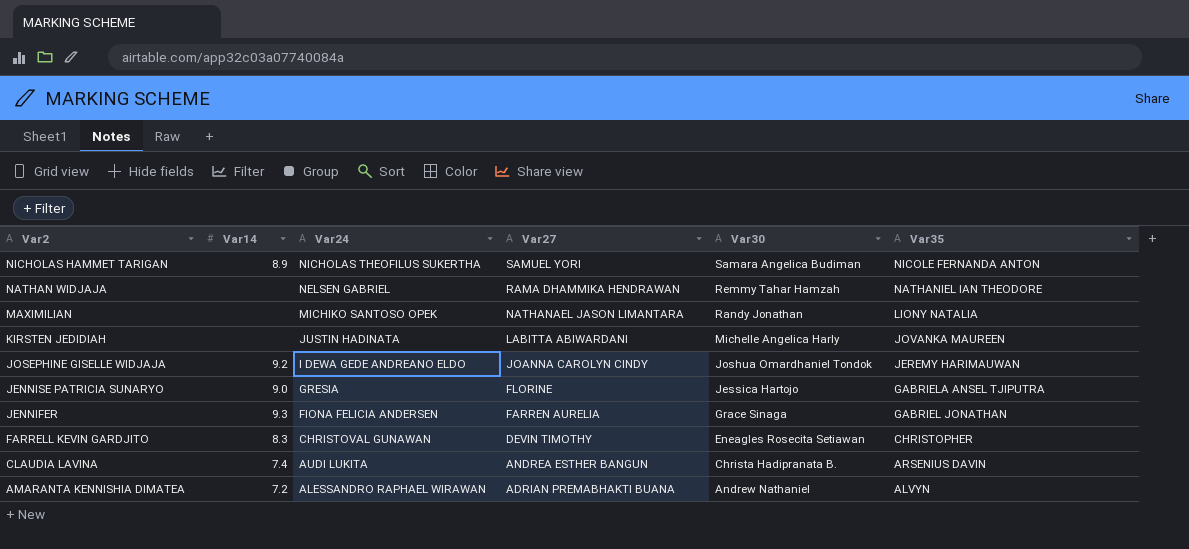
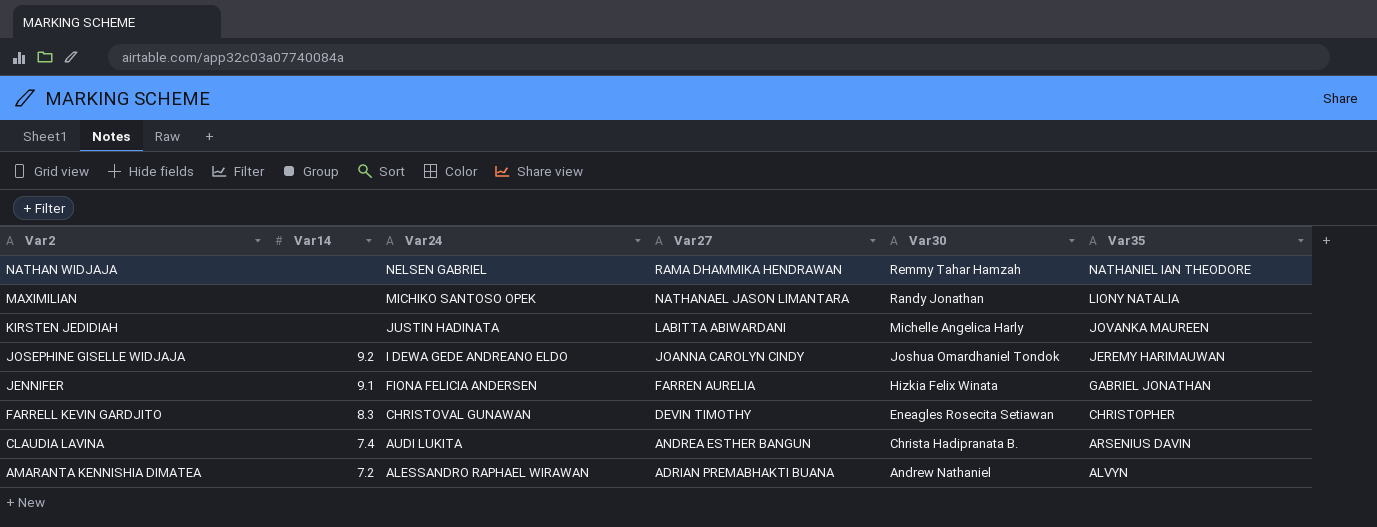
row NICHOLAS HAMMET TARIGAN: 8.9 | NICHOLAS THEOFILUS SUKERTHA | SAMUEL YORI | Samara Angelica Budiman | NICOLE FERNANDA ANTON -> none
row JENNISE PATRICIA SUNARYO: 9.0 | GRESIA | FLORINE | Jessica Hartojo | GABRIELA ANSEL TJIPUTRA -> none
JENNIFER | Var14: 9.3 -> 9.1
JENNIFER | Var30: Grace Sinaga -> Hizkia Felix Winata

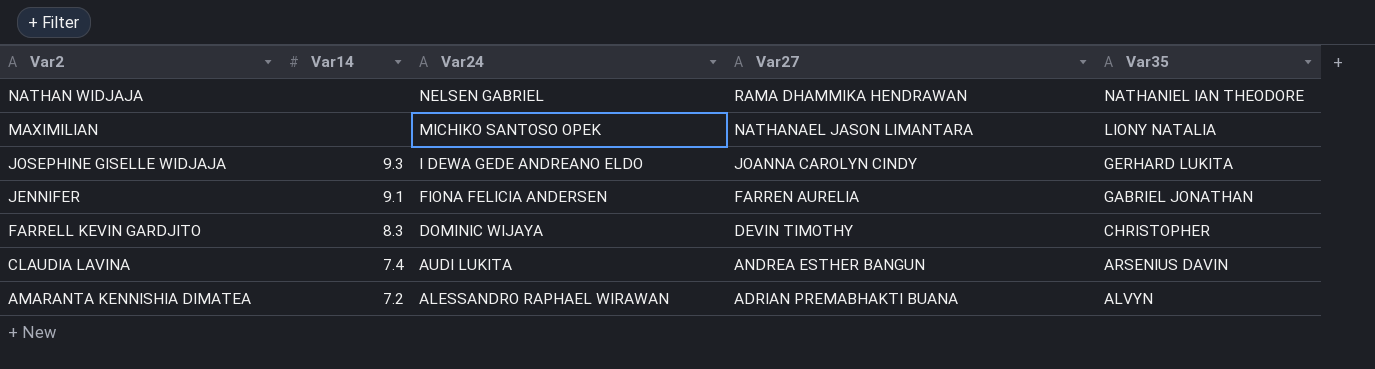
column Var30 | position: 5 -> none
row KIRSTEN JEDIDIAH: none | JUSTIN HADINATA | LABITTA ABIWARDANI | Michelle Angelica Harly | JOVANKA MAUREEN -> none
JOSEPHINE GISELLE WIDJAJA | Var14: 9.2 -> 9.3
JOSEPHINE GISELLE WIDJAJA | Var35: JEREMY HARIMAUWAN -> GERHARD LUKITA
FARRELL KEVIN GARDJITO | Var24: CHRISTOVAL GUNAWAN -> DOMINIC WIJAYA

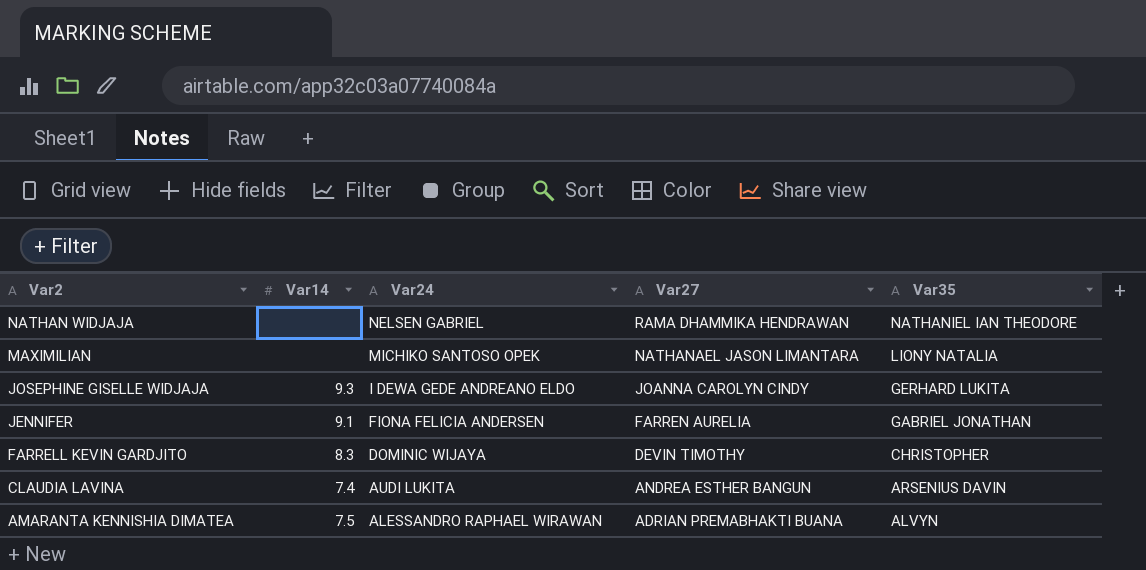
AMARANTA KENNISHIA DIMATEA | Var14: 7.2 -> 7.5

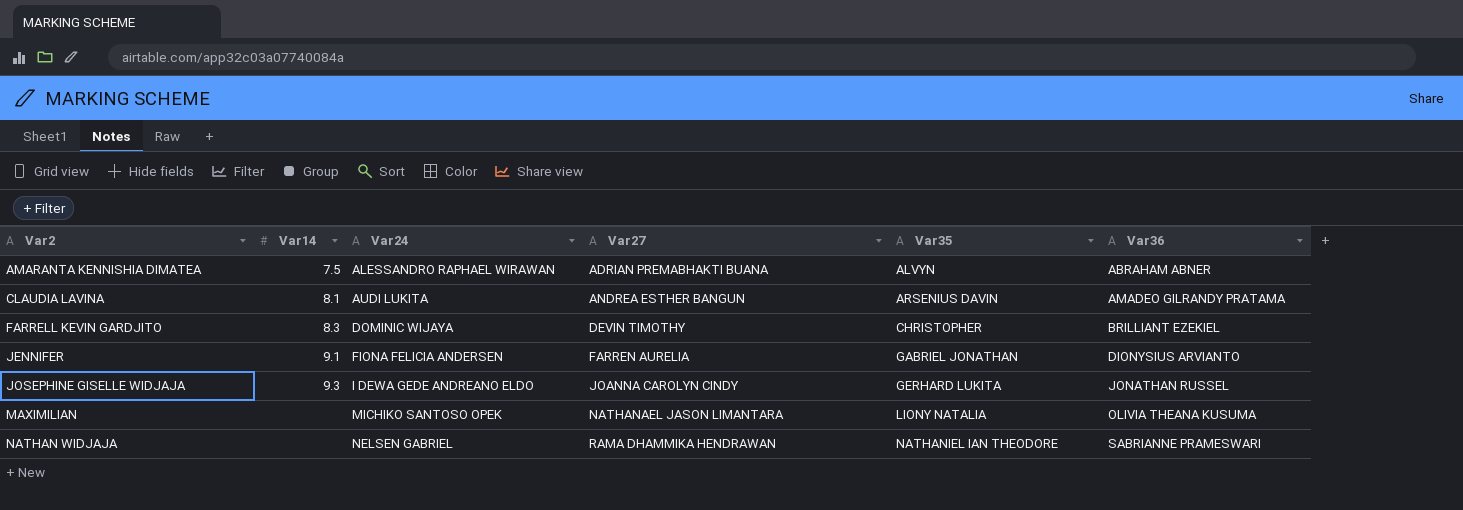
row order: Var2 descending -> Var2 ascending
column Var36 | position: none -> 6
CLAUDIA LAVINA | Var14: 7.4 -> 8.1

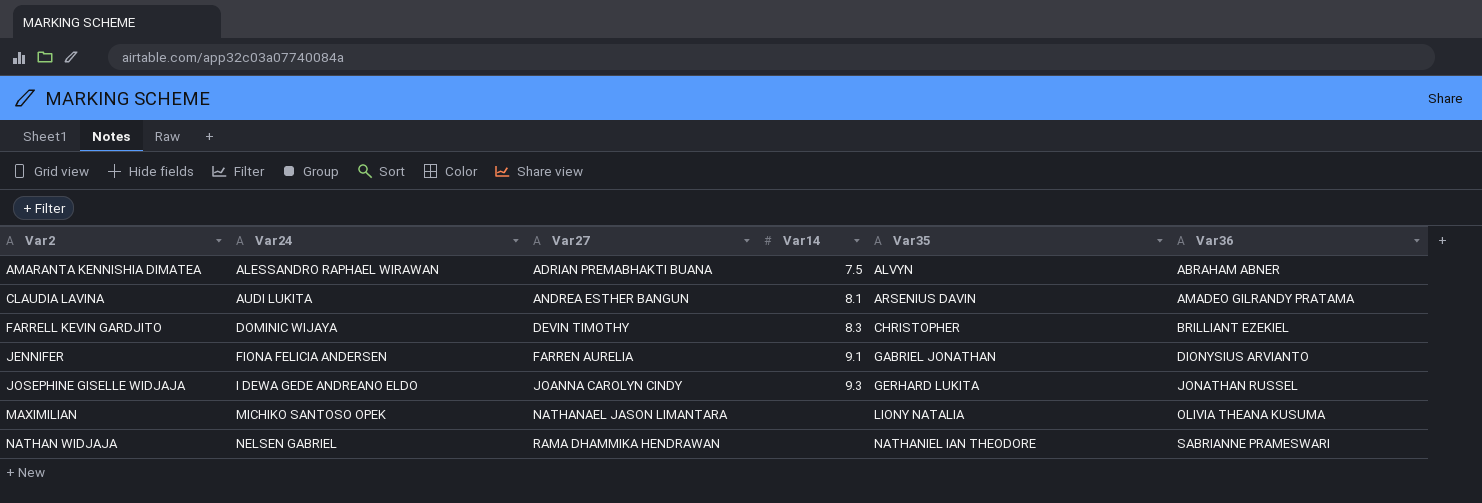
column Var14 | position: 2 -> 4

